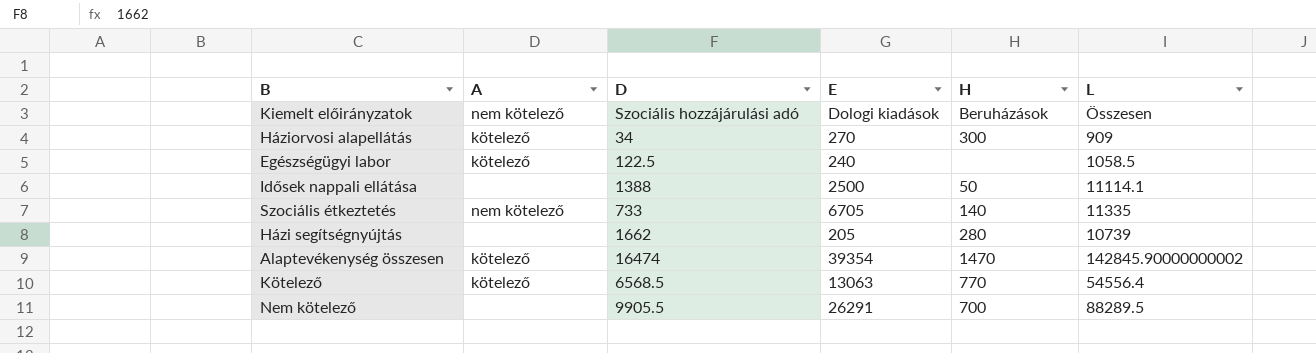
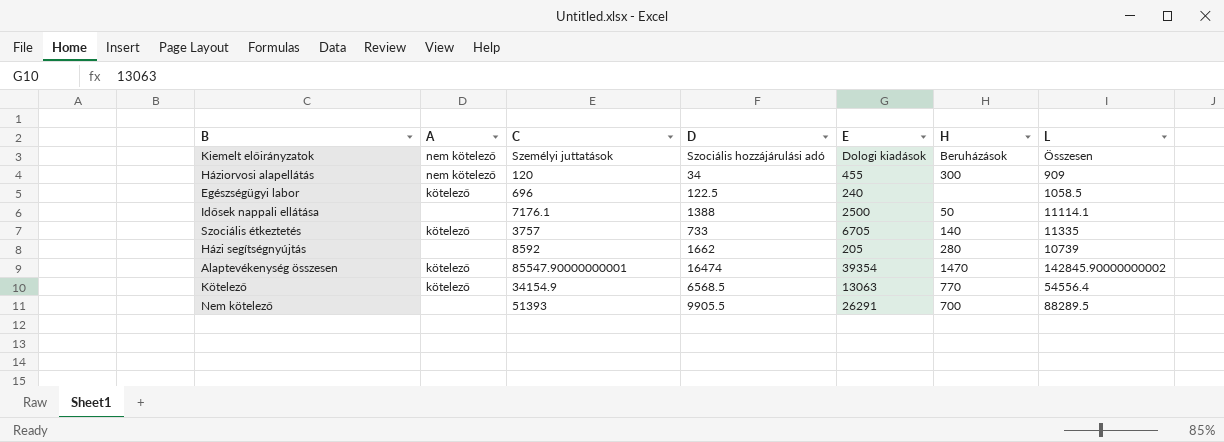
column C | position: none -> 3
Háziorvosi alapellátás | A: kötelező -> nem kötelező
Háziorvosi alapellátás | E: 270 -> 455
Szociális étkeztetés | A: nem kötelező -> kötelező

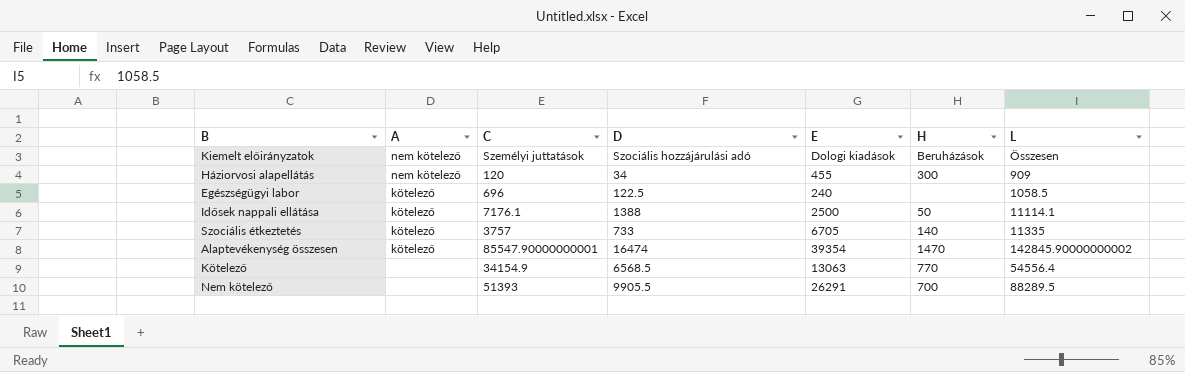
row Házi segítségnyújtás: none | 8592 | 1662 | 205 | 280 | 10739 -> none
Idősek nappali ellátása | A: none -> kötelező
Kötelező | A: kötelező -> none

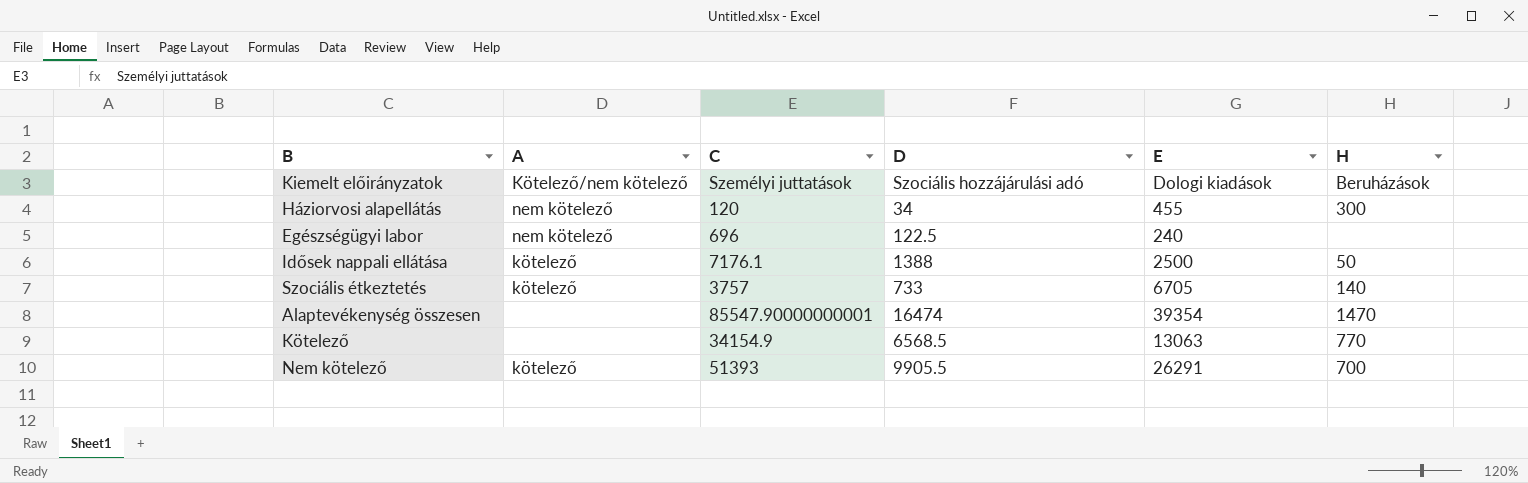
column L | position: 7 -> none
Kiemelt előirányzatok | A: nem kötelező -> Kötelező/nem kötelező
Egészségügyi labor | A: kötelező -> nem kötelező
Alaptevékenység összesen | A: kötelező -> none
Nem kötelező | A: none -> kötelező

